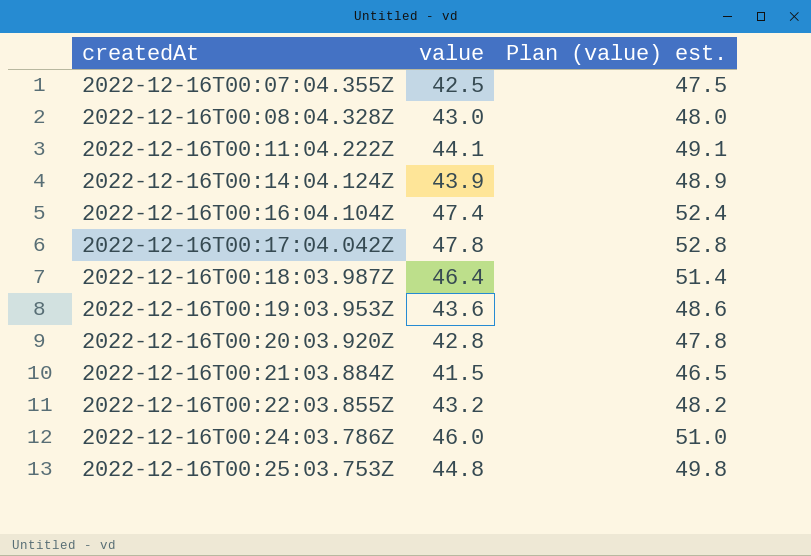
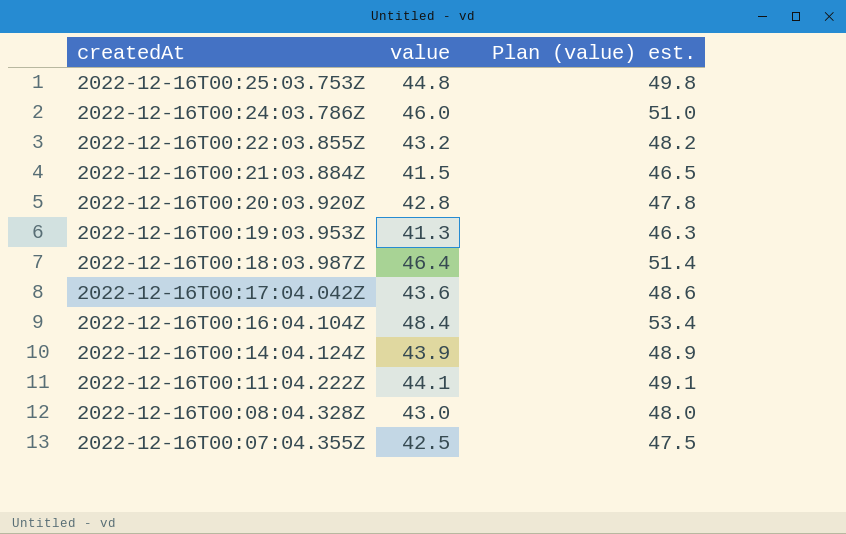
row order: createdAt ascending -> createdAt descending
2022-12-16T00:19:03.953Z | value: 43.6 -> 41.3
2022-12-16T00:19:03.953Z | Plan (value) est.: 48.6 -> 46.3
2022-12-16T00:17:04.042Z | value: 47.8 -> 43.6
2022-12-16T00:17:04.042Z | Plan (value) est.: 52.8 -> 48.6
2022-12-16T00:16:04.104Z | value: 47.4 -> 48.4
2022-12-16T00:16:04.104Z | Plan (value) est.: 52.4 -> 53.4

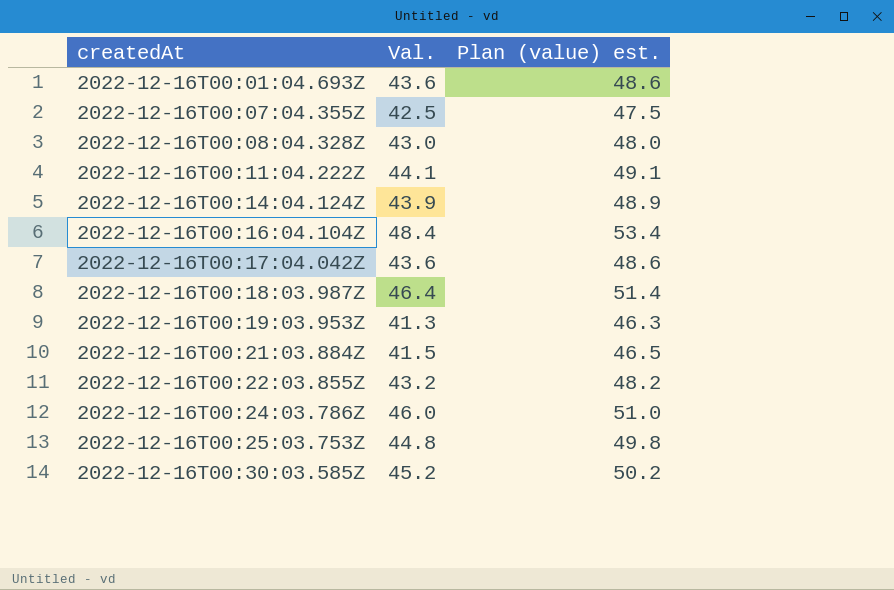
row order: createdAt descending -> createdAt ascending
column name: value -> Val.
row 2022-12-16T00:20:03.920Z: 42.8 | 47.8 -> none
row 2022-12-16T00:01:04.693Z: none -> 43.6 | 48.6
row 2022-12-16T00:30:03.585Z: none -> 45.2 | 50.2

